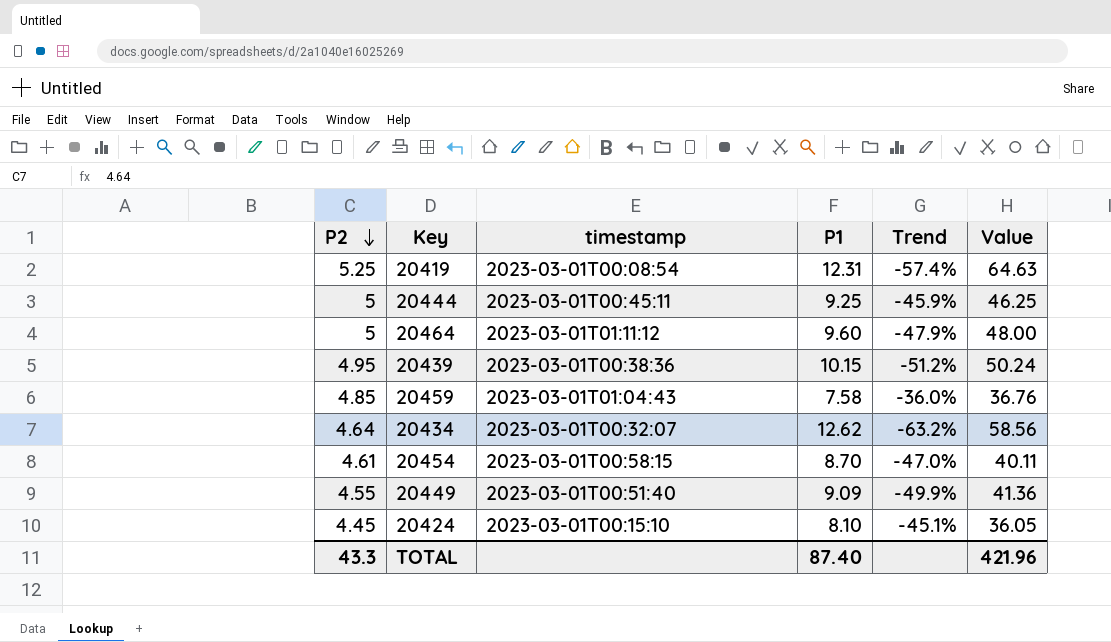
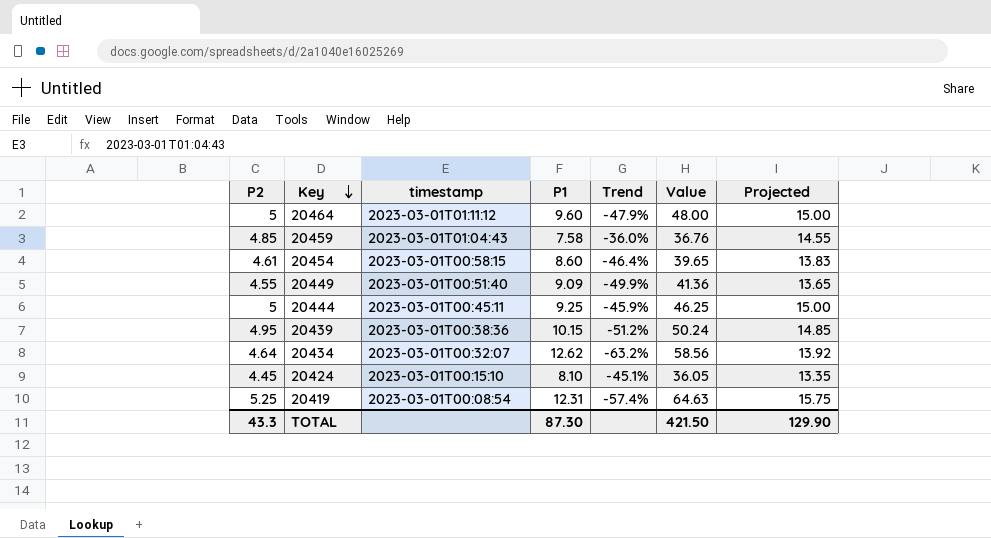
row order: P2 descending -> Key descending
column Projected | formula: none -> [P2] * 3
20454 | P1: 8.70 -> 8.60
20454 | Trend: -47.0% -> -46.4%
20454 | Value: 40.11 -> 39.65
TOTAL | P1: 87.40 -> 87.30
TOTAL | Value: 421.96 -> 421.50

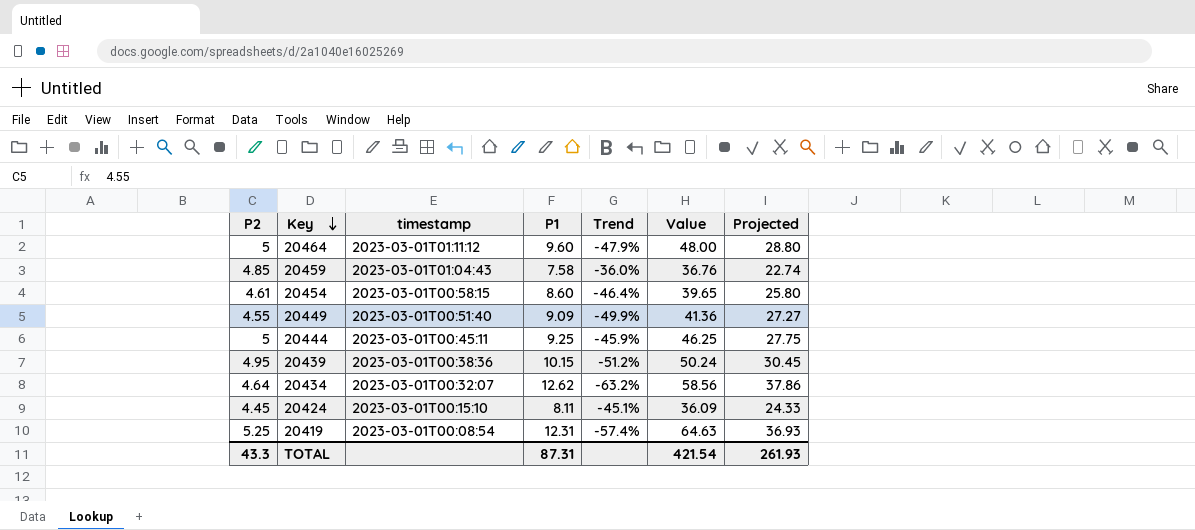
column Projected | formula: [P2] * 3 -> [P1] * 3
20424 | P1: 8.10 -> 8.11
20424 | Value: 36.05 -> 36.09
TOTAL | P1: 87.30 -> 87.31
TOTAL | Value: 421.50 -> 421.54
TOTAL | Projected: 129.90 -> 261.93

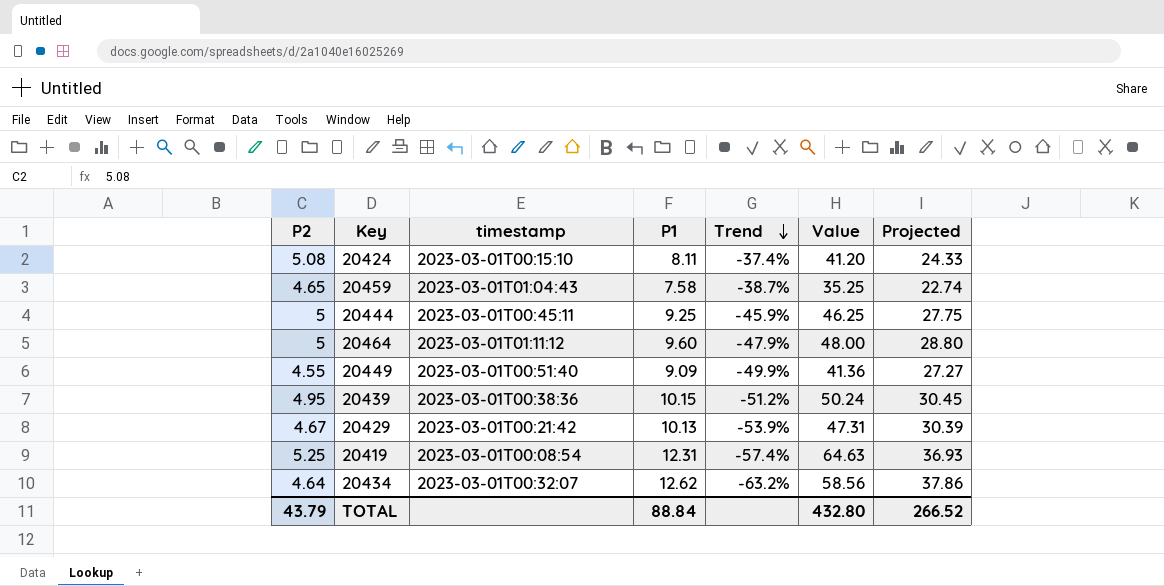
row order: Key descending -> Trend descending
row 20454: 4.61 | 2023-03-01T00:58:15 | 8.60 | -46.4% | 39.65 | 25.80 -> none
20424 | P2: 4.45 -> 5.08
20424 | Trend: -45.1% -> -37.4%
20424 | Value: 36.09 -> 41.20
20459 | P2: 4.85 -> 4.65
20459 | Trend: -36.0% -> -38.7%
20459 | Value: 36.76 -> 35.25
row 20429: none -> 4.67 | 2023-03-01T00:21:42 | 10.13 | -53.9% | 47.31 | 30.39
TOTAL | P2: 43.3 -> 43.79
TOTAL | P1: 87.31 -> 88.84
TOTAL | Value: 421.54 -> 432.80
TOTAL | Projected: 261.93 -> 266.52

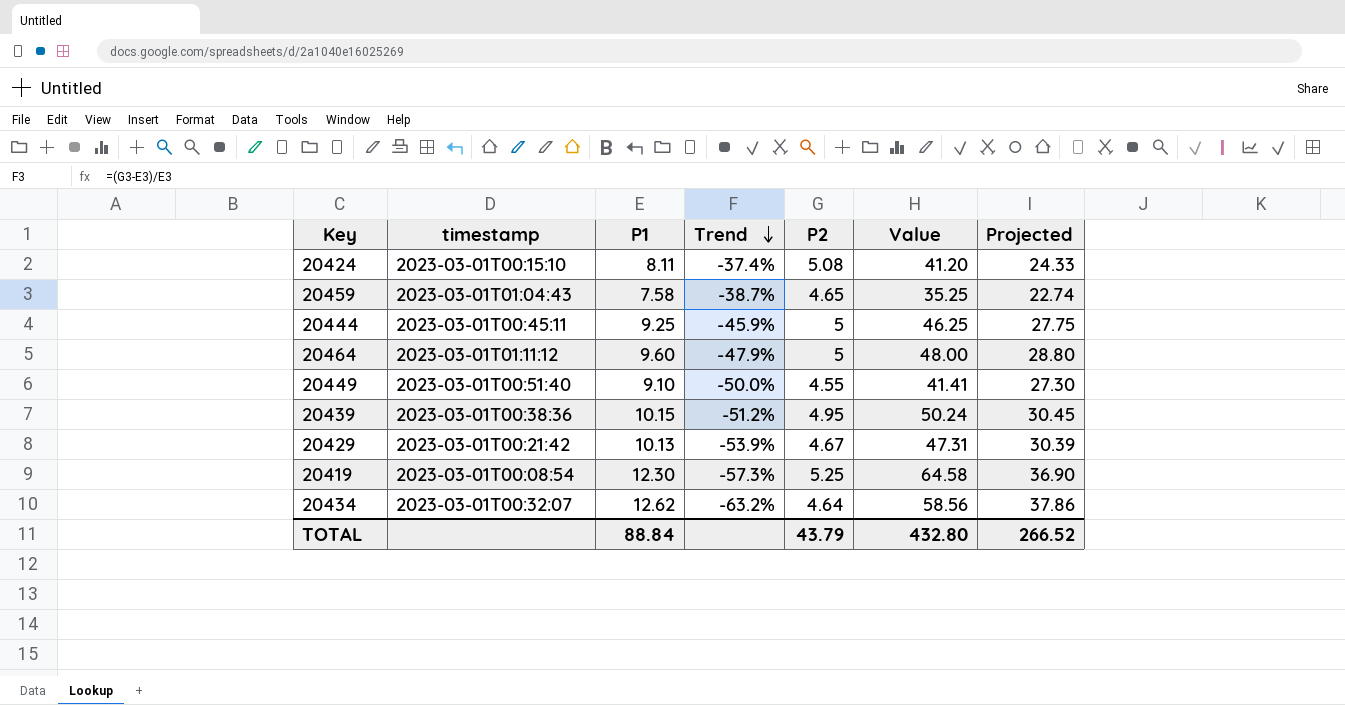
column P2 | position: 1 -> 5
20449 | P1: 9.09 -> 9.10
20449 | Trend: -49.9% -> -50.0%
20449 | Value: 41.36 -> 41.41
20449 | Projected: 27.27 -> 27.30
20419 | P1: 12.31 -> 12.30
20419 | Trend: -57.4% -> -57.3%
20419 | Value: 64.63 -> 64.58
20419 | Projected: 36.93 -> 36.90

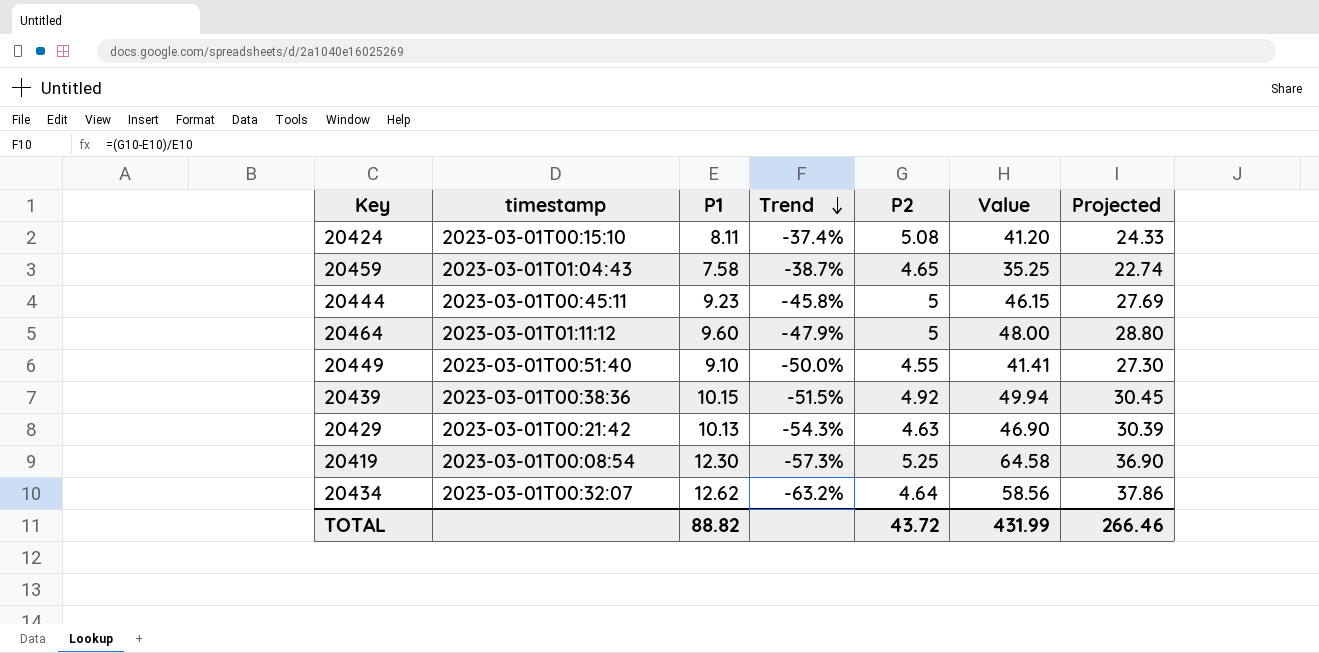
20444 | P1: 9.25 -> 9.23
20444 | Trend: -45.9% -> -45.8%
20444 | Value: 46.25 -> 46.15
20444 | Projected: 27.75 -> 27.69
20439 | Trend: -51.2% -> -51.5%
20439 | P2: 4.95 -> 4.92
20439 | Value: 50.24 -> 49.94
20429 | Trend: -53.9% -> -54.3%
20429 | P2: 4.67 -> 4.63
20429 | Value: 47.31 -> 46.90
TOTAL | P1: 88.84 -> 88.82
TOTAL | P2: 43.79 -> 43.72
TOTAL | Value: 432.80 -> 431.99
TOTAL | Projected: 266.52 -> 266.46

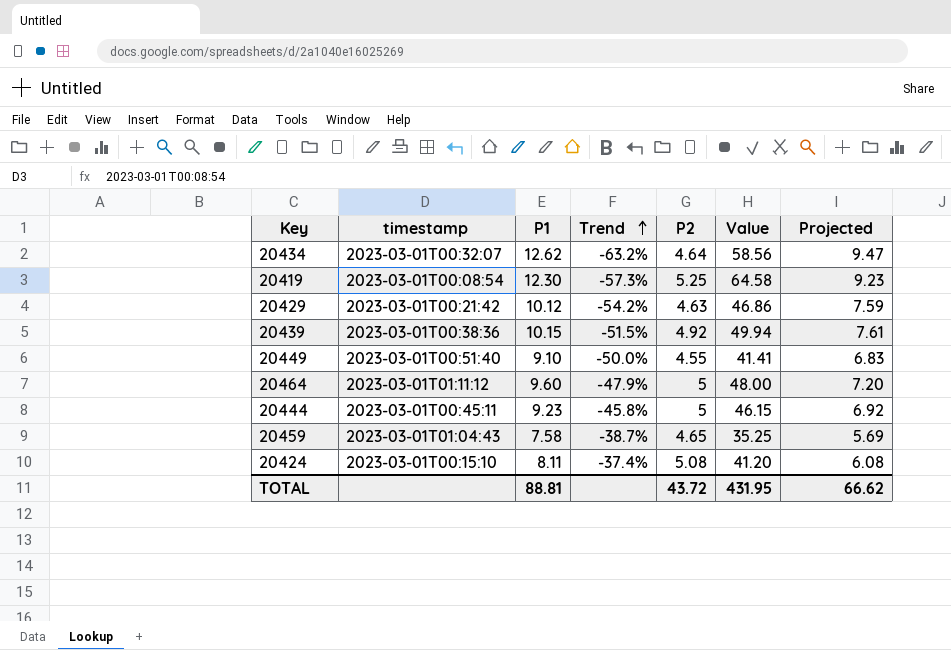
row order: Trend descending -> Trend ascending
column Projected | formula: [P1] * 3 -> [P1] * 0.75
20429 | P1: 10.13 -> 10.12
20429 | Trend: -54.3% -> -54.2%
20429 | Value: 46.90 -> 46.86
TOTAL | P1: 88.82 -> 88.81
TOTAL | Value: 431.99 -> 431.95
TOTAL | Projected: 266.46 -> 66.62

